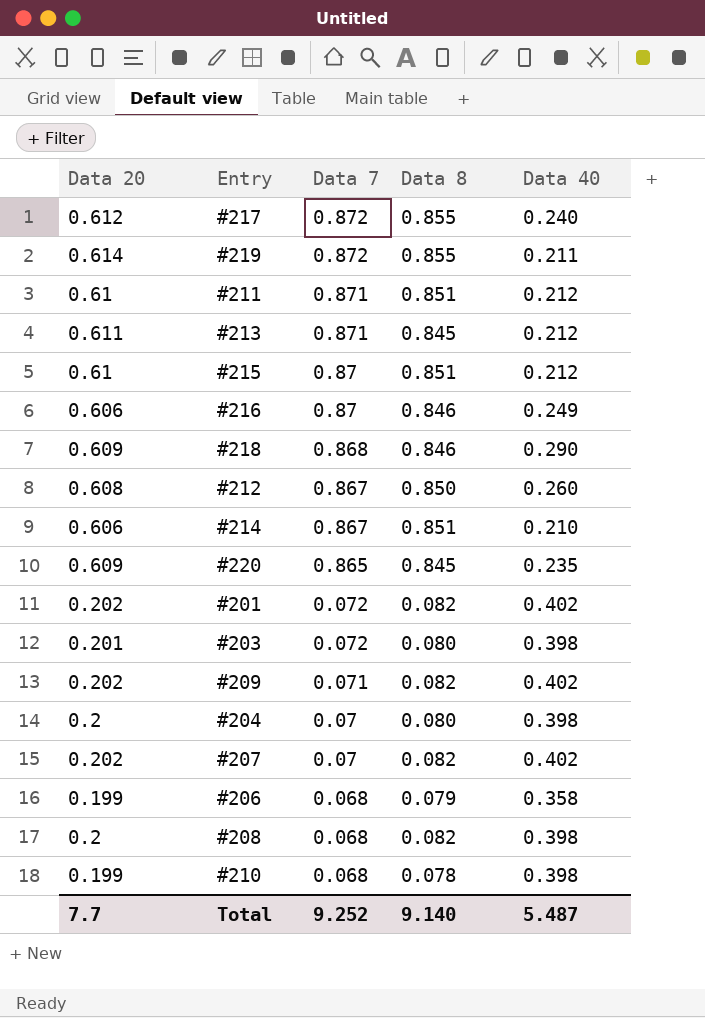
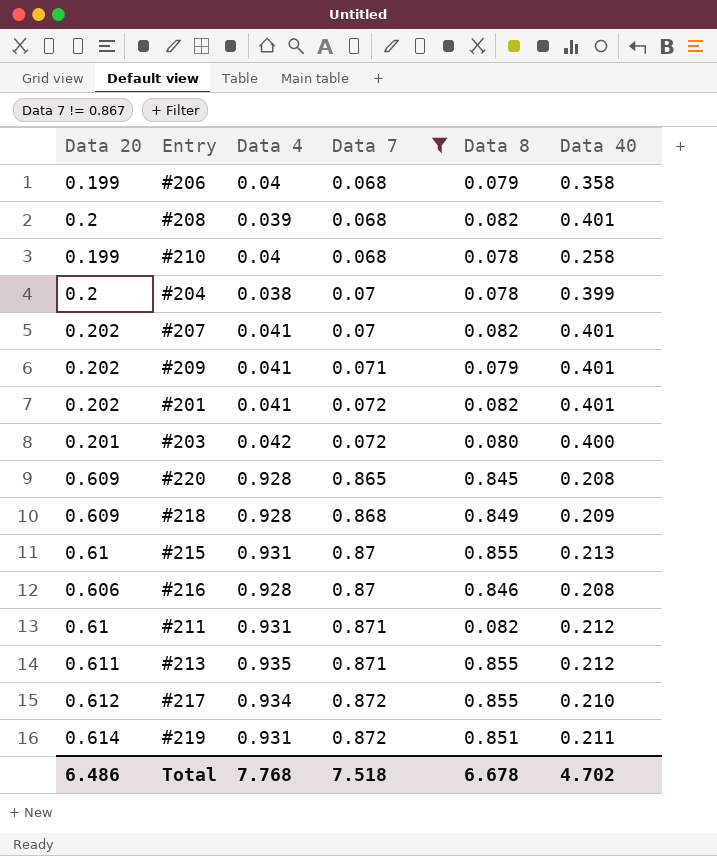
filter: none -> Data 7 != 0.867
row order: Data 7 descending -> Data 7 ascending
column Data 4 | position: none -> 3
#208 | Data 40: 0.398 -> 0.401
#210 | Data 40: 0.398 -> 0.258
#204 | Data 8: 0.080 -> 0.078
#204 | Data 40: 0.398 -> 0.399
#207 | Data 40: 0.402 -> 0.401
#209 | Data 8: 0.082 -> 0.079
#209 | Data 40: 0.402 -> 0.401
#201 | Data 40: 0.402 -> 0.401
#203 | Data 40: 0.398 -> 0.400
#220 | Data 40: 0.235 -> 0.208
#218 | Data 8: 0.846 -> 0.849
#218 | Data 40: 0.290 -> 0.209
#215 | Data 8: 0.851 -> 0.855
#215 | Data 40: 0.212 -> 0.213
#216 | Data 40: 0.249 -> 0.208
#211 | Data 8: 0.851 -> 0.082
#213 | Data 8: 0.845 -> 0.855
#217 | Data 40: 0.240 -> 0.210
#219 | Data 8: 0.855 -> 0.851
Total | Data 20: 7.7 -> 6.486
Total | Data 7: 9.252 -> 7.518
Total | Data 8: 9.140 -> 6.678
Total | Data 40: 5.487 -> 4.702

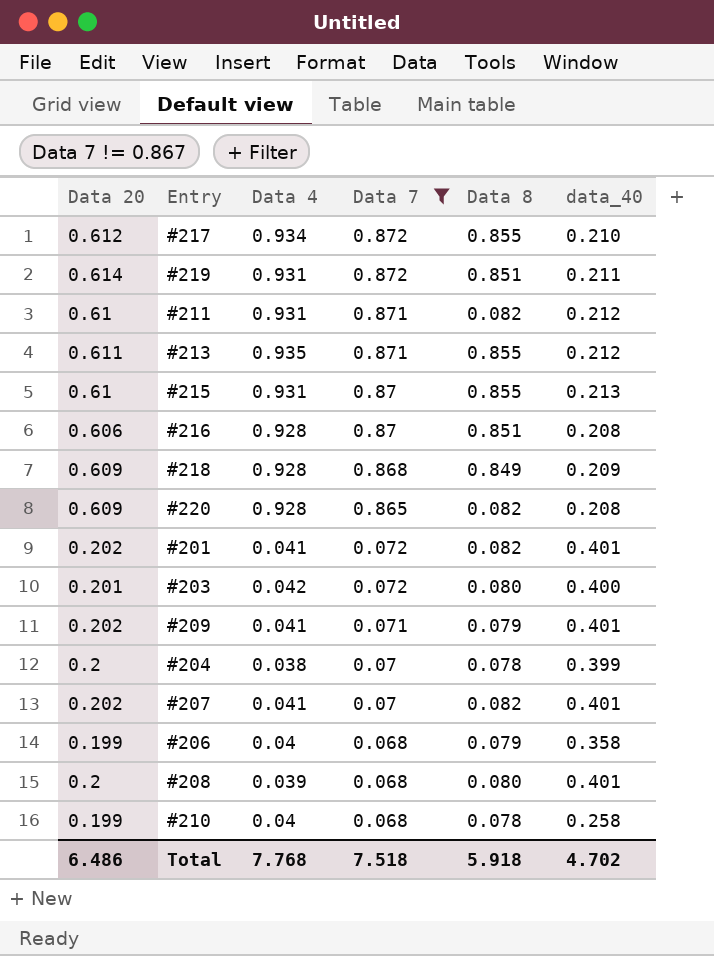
row order: Data 7 ascending -> Data 7 descending
column name: Data 40 -> data_40
#216 | Data 8: 0.846 -> 0.851
#220 | Data 8: 0.845 -> 0.082
#208 | Data 8: 0.082 -> 0.080
Total | Data 8: 6.678 -> 5.918

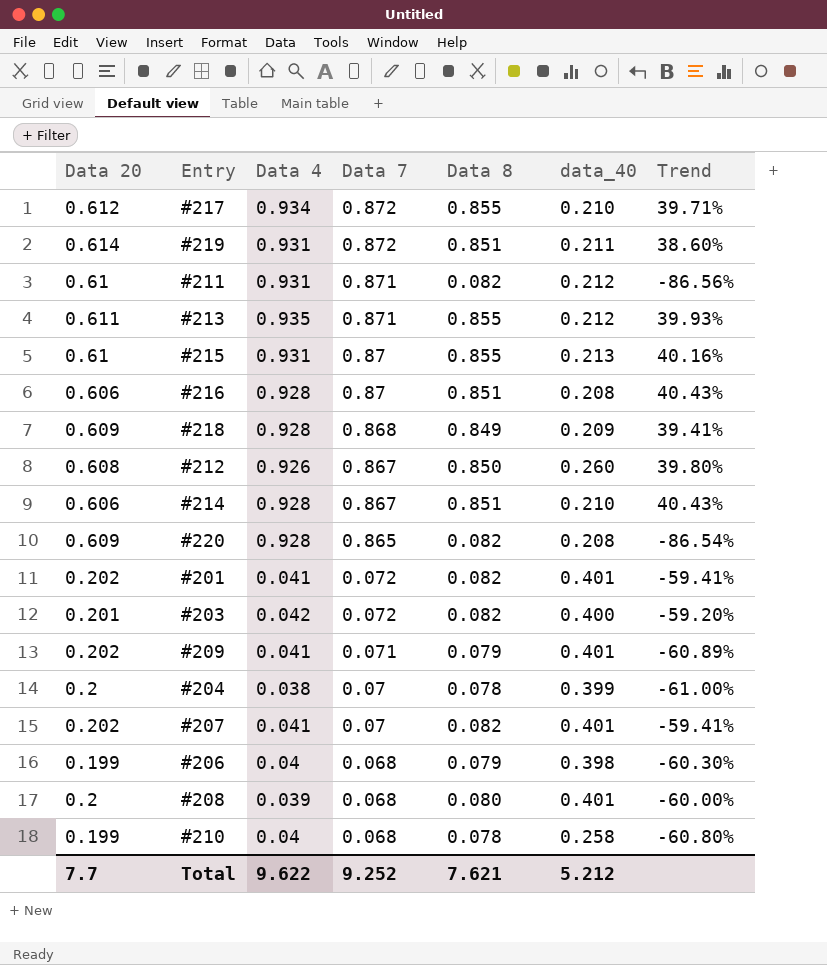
filter: Data 7 != 0.867 -> none
column Trend | formula: none -> ([Data 8] - [Data 20]) / [Data 20]
#203 | Data 8: 0.080 -> 0.082
#206 | data_40: 0.358 -> 0.398
Total | Data 20: 6.486 -> 7.7
Total | Data 4: 7.768 -> 9.622
Total | Data 7: 7.518 -> 9.252
Total | Data 8: 5.918 -> 7.621
Total | data_40: 4.702 -> 5.212

